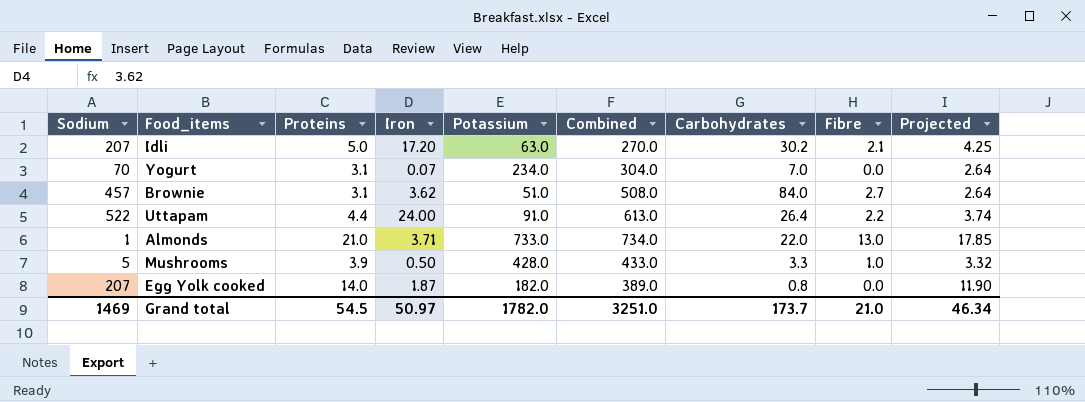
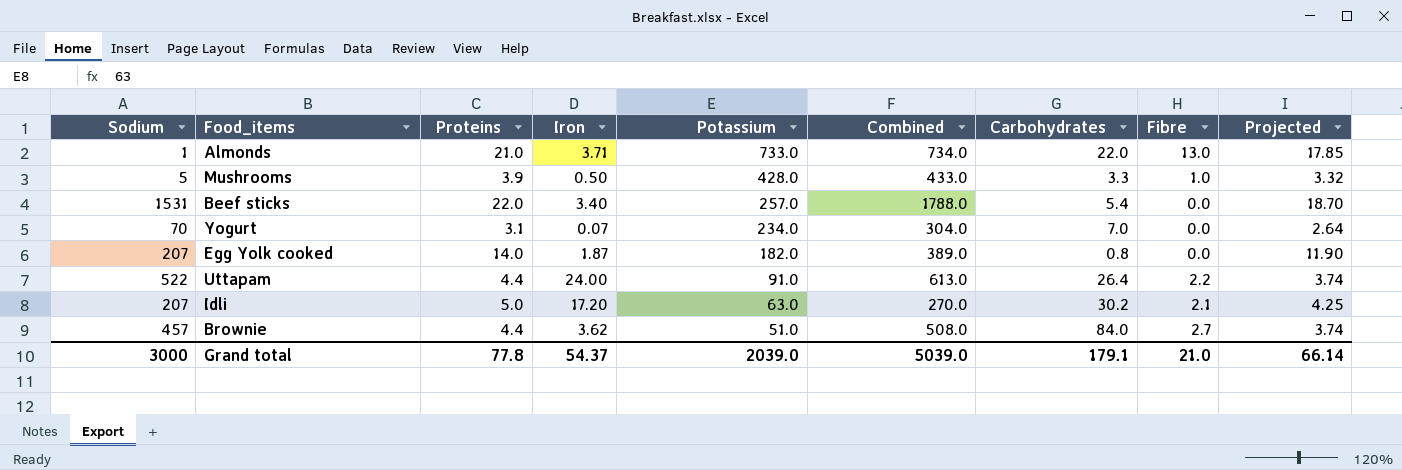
row order: none -> Potassium descending
row Beef sticks: none -> 1531 | 22.0 | 3.40 | 257.0 | 1788.0 | 5.4 | 0.0 | 18.70
Brownie | Proteins: 3.1 -> 4.4
Brownie | Projected: 2.64 -> 3.74
Grand total | Sodium: 1469 -> 3000
Grand total | Proteins: 54.5 -> 77.8
Grand total | Iron: 50.97 -> 54.37
Grand total | Potassium: 1782.0 -> 2039.0
Grand total | Combined: 3251.0 -> 5039.0
Grand total | Carbohydrates: 173.7 -> 179.1
Grand total | Projected: 46.34 -> 66.14

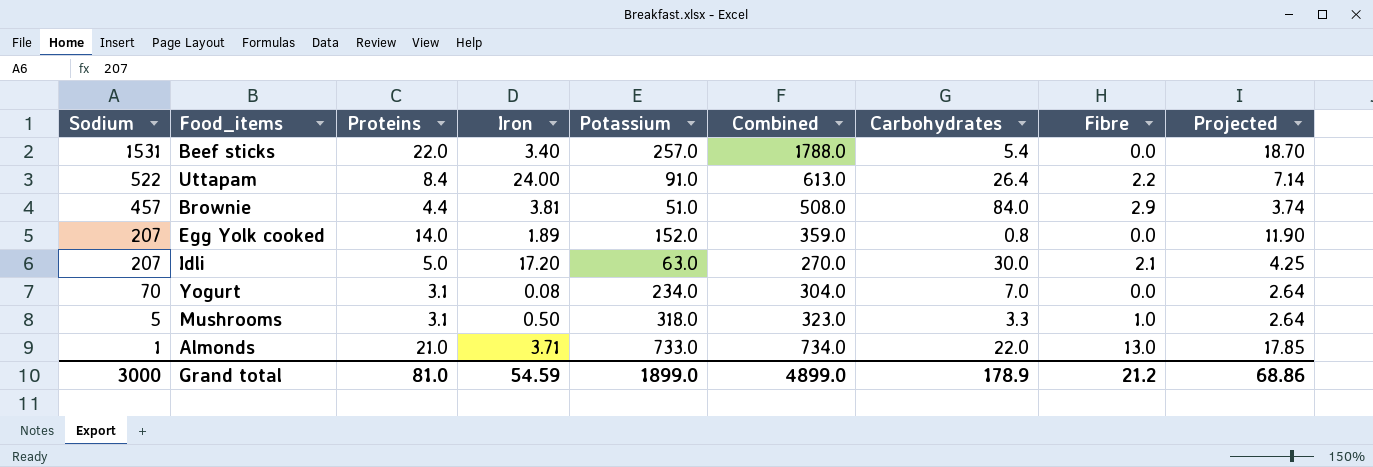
row order: Potassium descending -> Sodium descending
Uttapam | Proteins: 4.4 -> 8.4
Uttapam | Projected: 3.74 -> 7.14
Brownie | Iron: 3.62 -> 3.81
Brownie | Fibre: 2.7 -> 2.9
Egg Yolk cooked | Iron: 1.87 -> 1.89
Egg Yolk cooked | Potassium: 182.0 -> 152.0
Egg Yolk cooked | Combined: 389.0 -> 359.0
Idli | Carbohydrates: 30.2 -> 30.0
Yogurt | Iron: 0.07 -> 0.08
Mushrooms | Proteins: 3.9 -> 3.1
Mushrooms | Potassium: 428.0 -> 318.0
Mushrooms | Combined: 433.0 -> 323.0
Mushrooms | Projected: 3.32 -> 2.64
Grand total | Proteins: 77.8 -> 81.0
Grand total | Iron: 54.37 -> 54.59
Grand total | Potassium: 2039.0 -> 1899.0
Grand total | Combined: 5039.0 -> 4899.0
Grand total | Carbohydrates: 179.1 -> 178.9
Grand total | Fibre: 21.0 -> 21.2
Grand total | Projected: 66.14 -> 68.86

